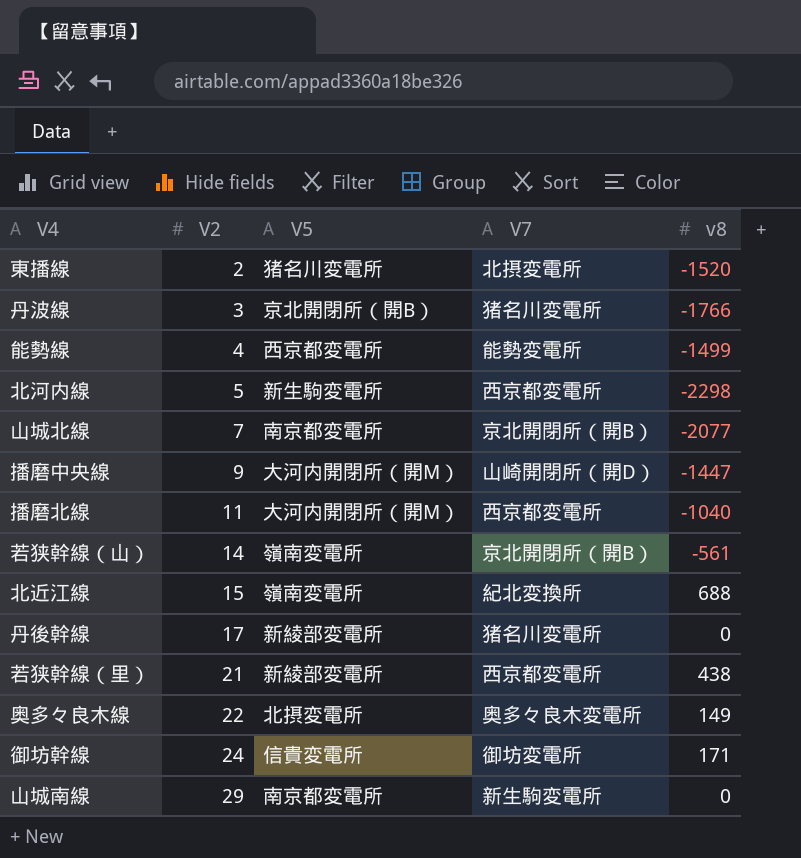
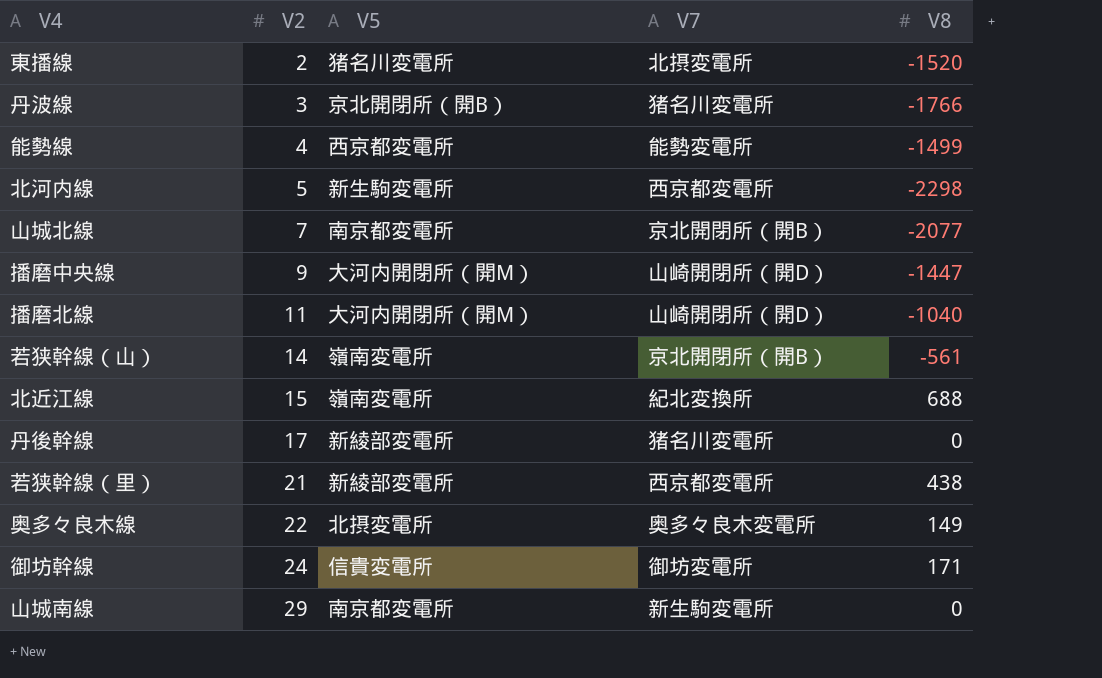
column name: v8 -> V8
播磨北線 | V7: 西京都変電所 -> 山崎開閉所（開D）

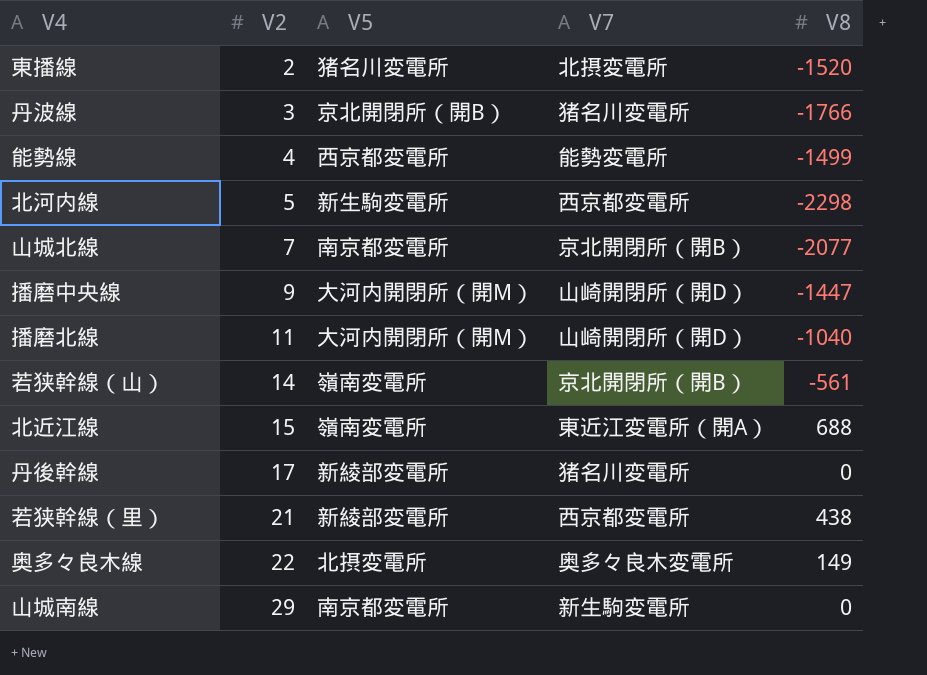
row 御坊幹線: 24 | 信貴変電所 | 御坊変電所 | 171 -> none
北近江線 | V7: 紀北変換所 -> 東近江変電所（開A）

